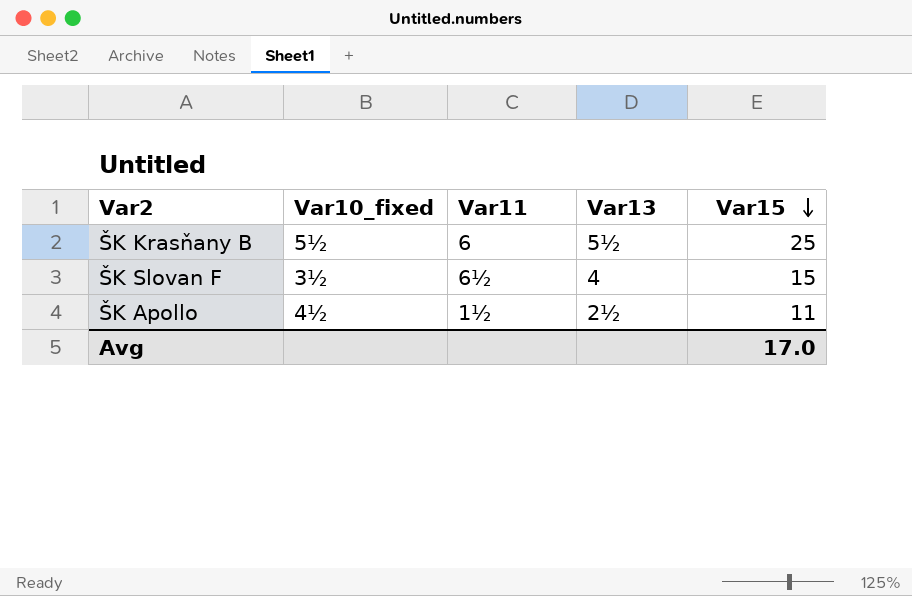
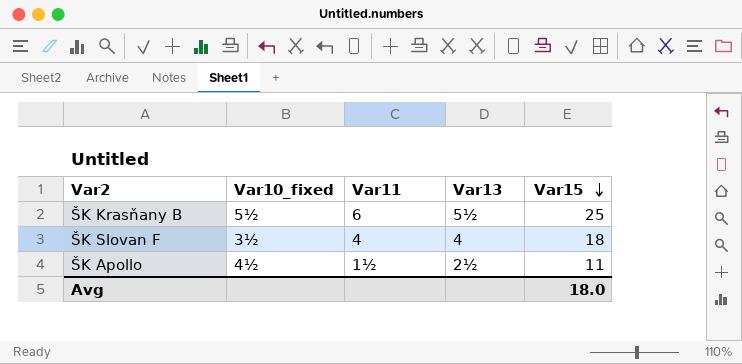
ŠK Slovan F | Var11: 6½ -> 4
ŠK Slovan F | Var15: 15 -> 18
Avg | Var15: 17.0 -> 18.0

